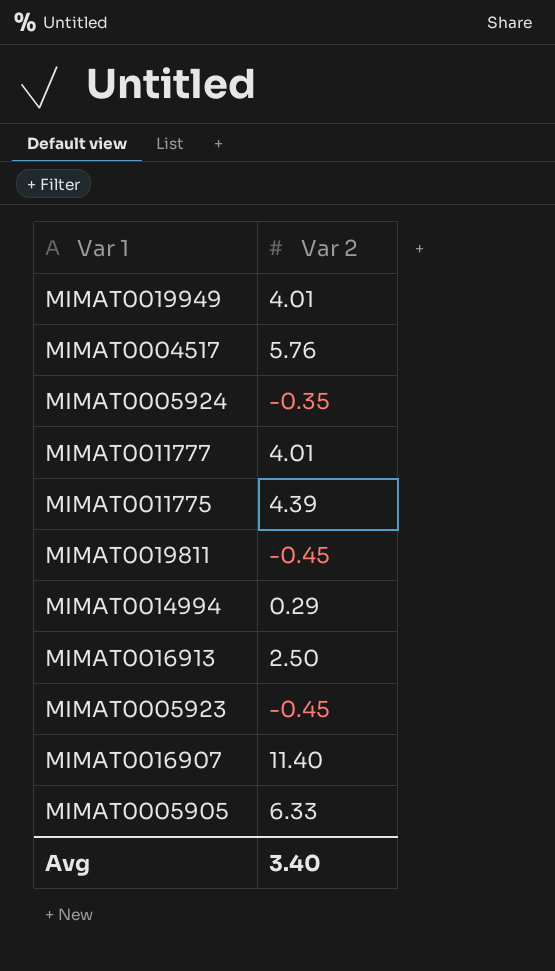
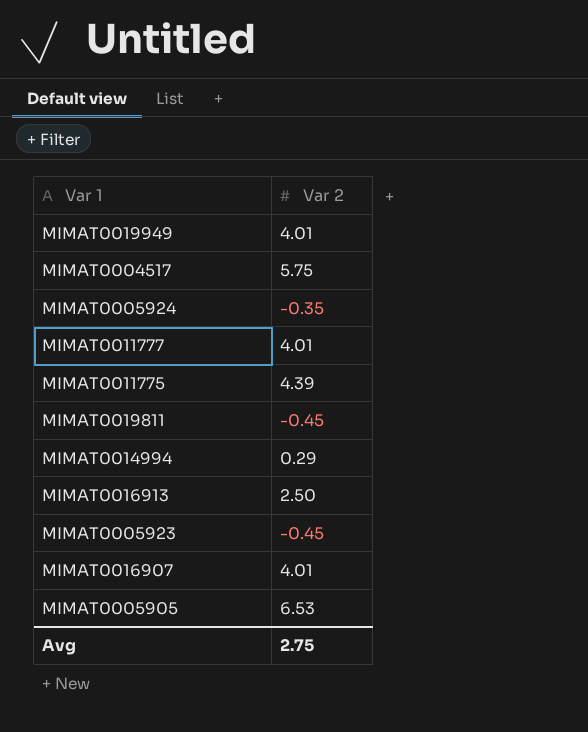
MIMAT0004517 | Var 2: 5.76 -> 5.75
MIMAT0016907 | Var 2: 11.40 -> 4.01
MIMAT0005905 | Var 2: 6.33 -> 6.53
Avg | Var 2: 3.40 -> 2.75

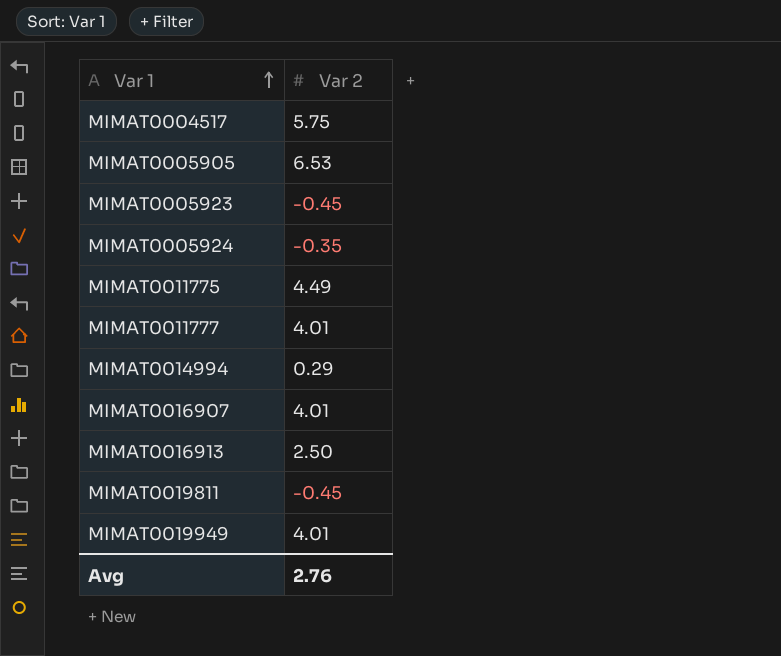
row order: none -> Var 1 ascending
MIMAT0011775 | Var 2: 4.39 -> 4.49
Avg | Var 2: 2.75 -> 2.76

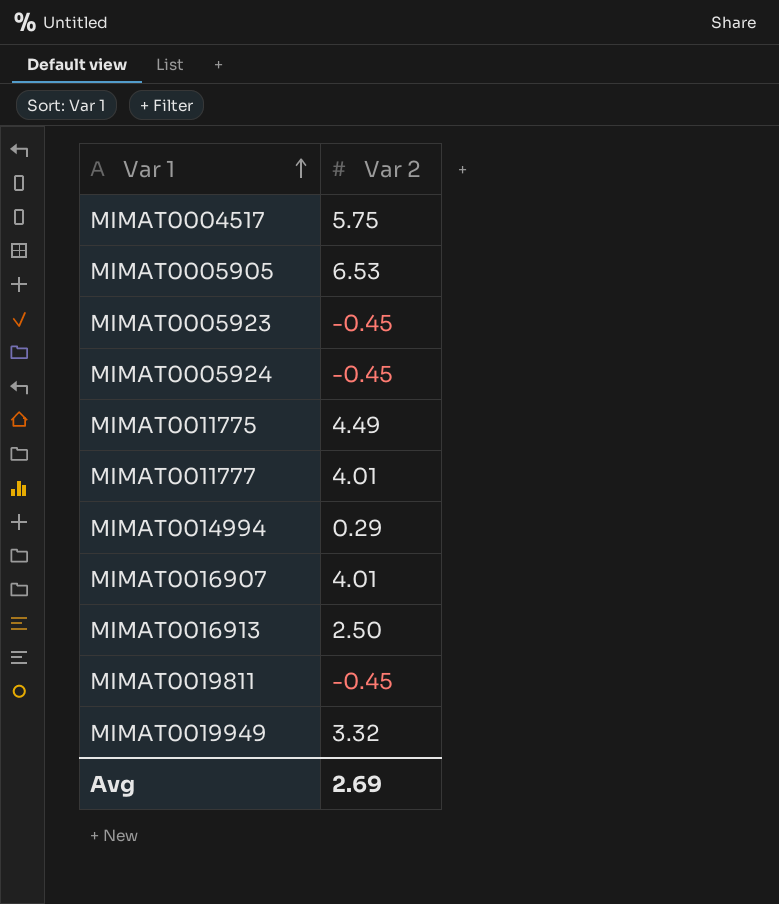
MIMAT0005924 | Var 2: -0.35 -> -0.45
MIMAT0019949 | Var 2: 4.01 -> 3.32
Avg | Var 2: 2.76 -> 2.69

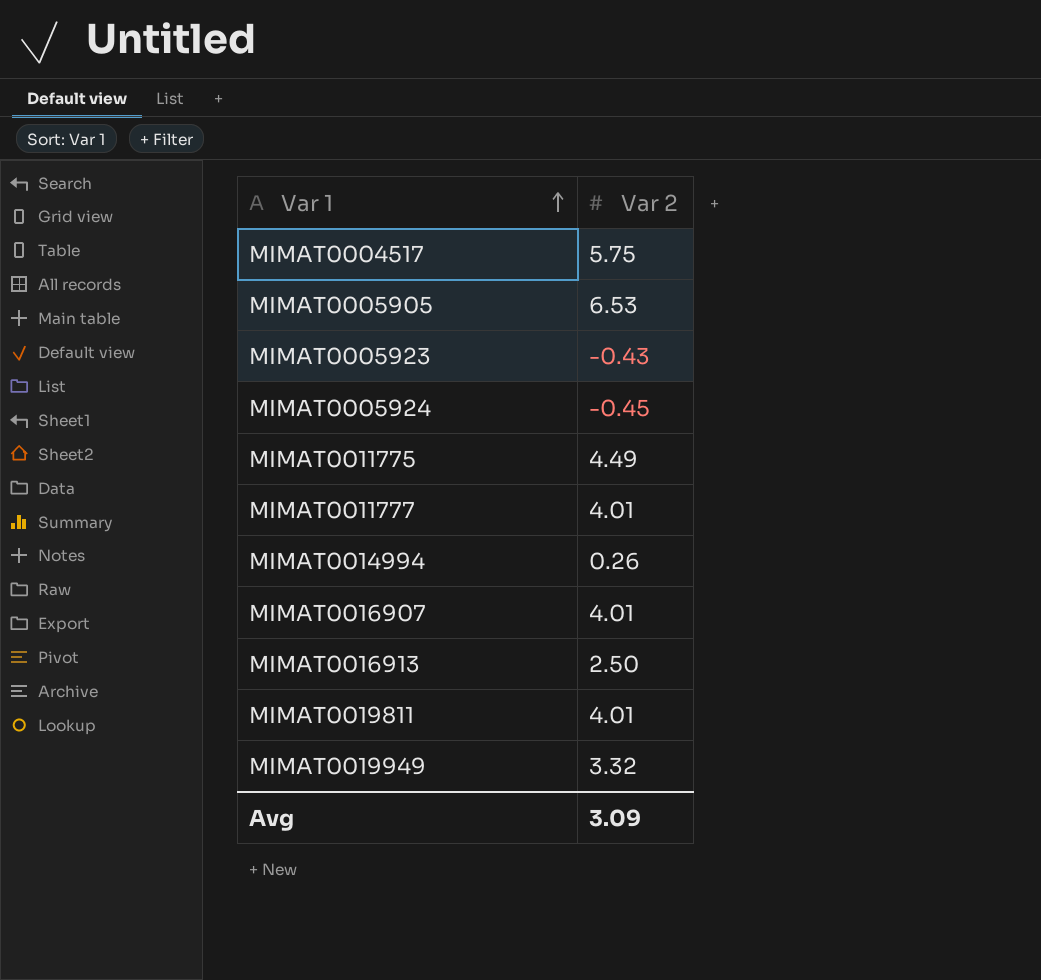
MIMAT0005923 | Var 2: -0.45 -> -0.43
MIMAT0014994 | Var 2: 0.29 -> 0.26
MIMAT0019811 | Var 2: -0.45 -> 4.01
Avg | Var 2: 2.69 -> 3.09

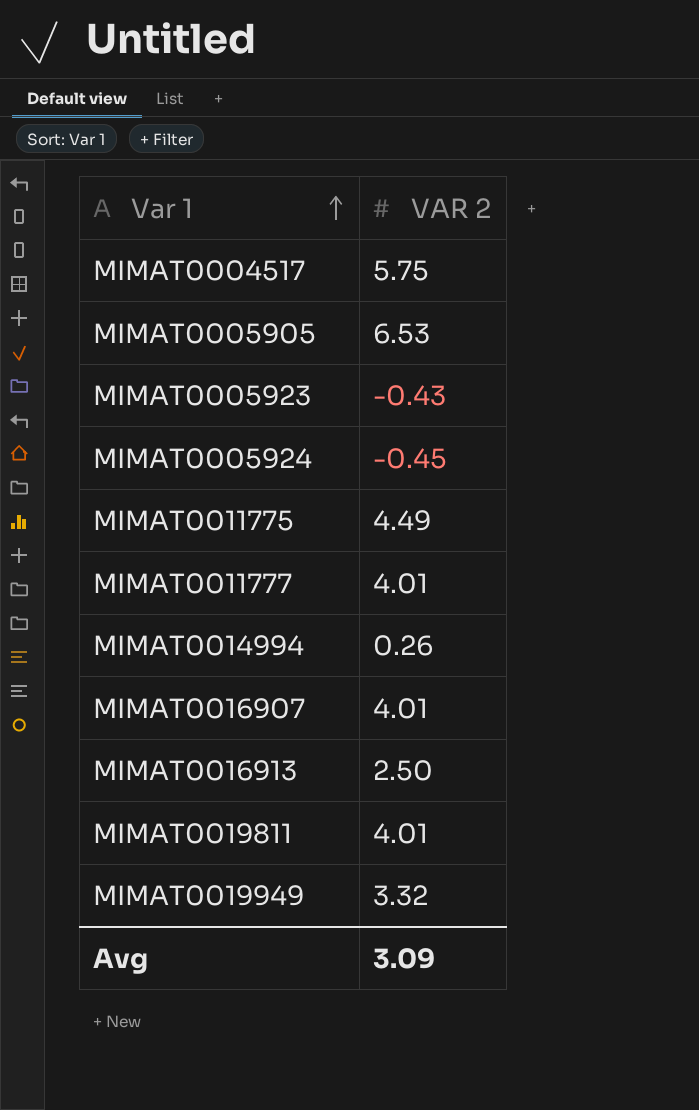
column name: Var 2 -> VAR 2

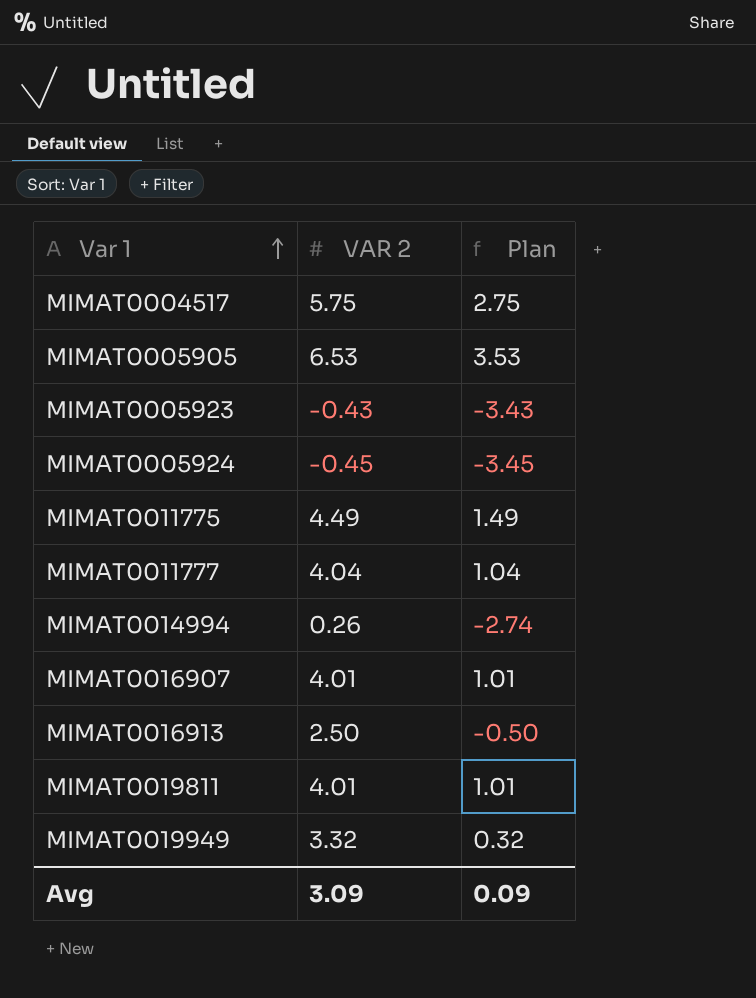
column Plan | formula: none -> [VAR 2] - 3
MIMAT0011777 | VAR 2: 4.01 -> 4.04

